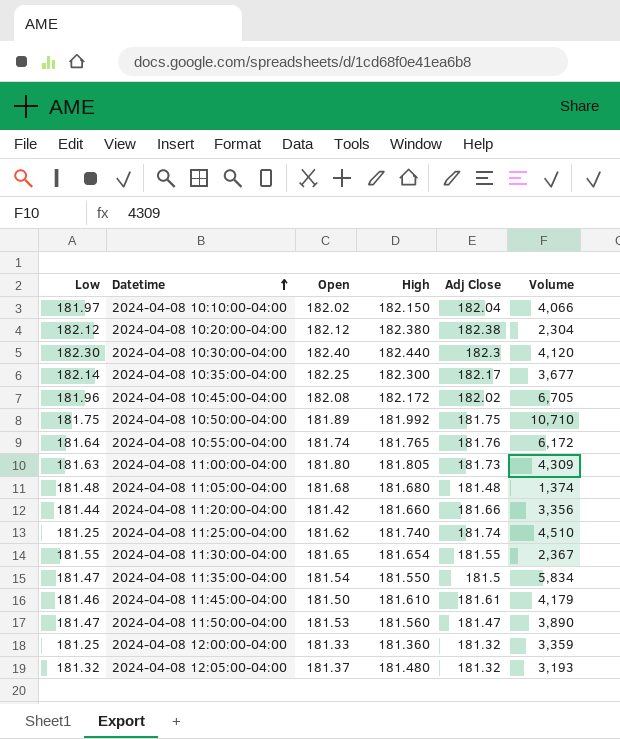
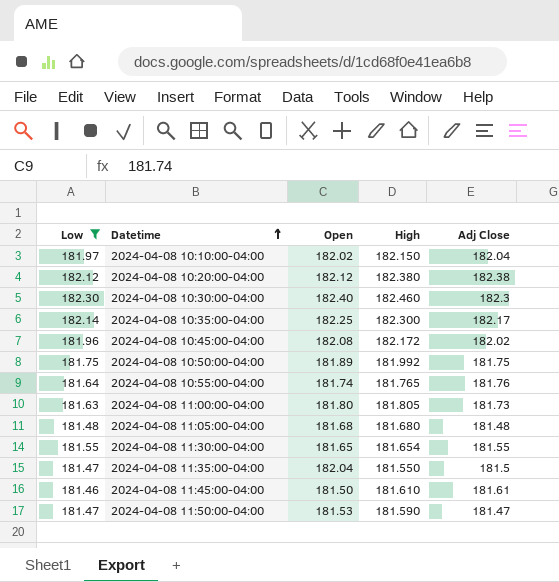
filter: none -> Low >= 181.46
column Volume | position: 6 -> none
2024-04-08 10:30:00-04:00 | High: 182.440 -> 182.460
2024-04-08 11:35:00-04:00 | Open: 181.54 -> 182.04
2024-04-08 11:50:00-04:00 | High: 181.560 -> 181.590

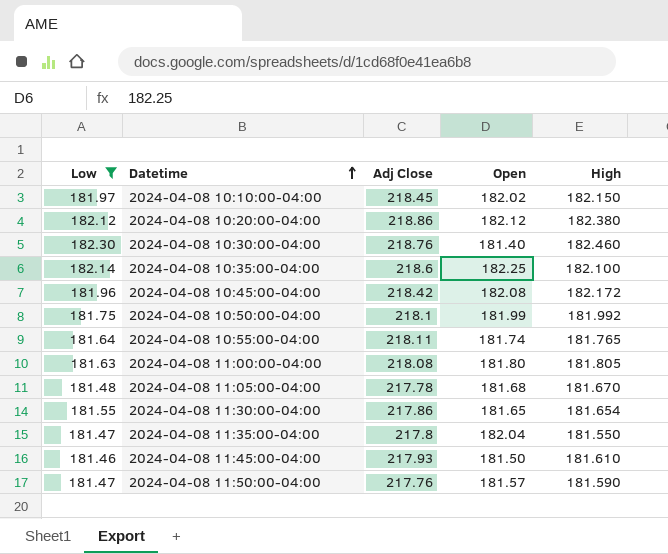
column Adj Close | position: 5 -> 3
2024-04-08 10:10:00-04:00 | Adj Close: 182.04 -> 218.45
2024-04-08 10:20:00-04:00 | Adj Close: 182.38 -> 218.86
2024-04-08 10:30:00-04:00 | Adj Close: 182.3 -> 218.76
2024-04-08 10:30:00-04:00 | Open: 182.40 -> 181.40
2024-04-08 10:35:00-04:00 | Adj Close: 182.17 -> 218.6
2024-04-08 10:35:00-04:00 | High: 182.300 -> 182.100
2024-04-08 10:45:00-04:00 | Adj Close: 182.02 -> 218.42
2024-04-08 10:50:00-04:00 | Adj Close: 181.75 -> 218.1
2024-04-08 10:50:00-04:00 | Open: 181.89 -> 181.99
2024-04-08 10:55:00-04:00 | Adj Close: 181.76 -> 218.11
2024-04-08 11:00:00-04:00 | Adj Close: 181.73 -> 218.08
2024-04-08 11:05:00-04:00 | Adj Close: 181.48 -> 217.78
2024-04-08 11:05:00-04:00 | High: 181.680 -> 181.670
2024-04-08 11:30:00-04:00 | Adj Close: 181.55 -> 217.86
2024-04-08 11:35:00-04:00 | Adj Close: 181.5 -> 217.8
2024-04-08 11:45:00-04:00 | Adj Close: 181.61 -> 217.93
2024-04-08 11:50:00-04:00 | Adj Close: 181.47 -> 217.76
2024-04-08 11:50:00-04:00 | Open: 181.53 -> 181.57

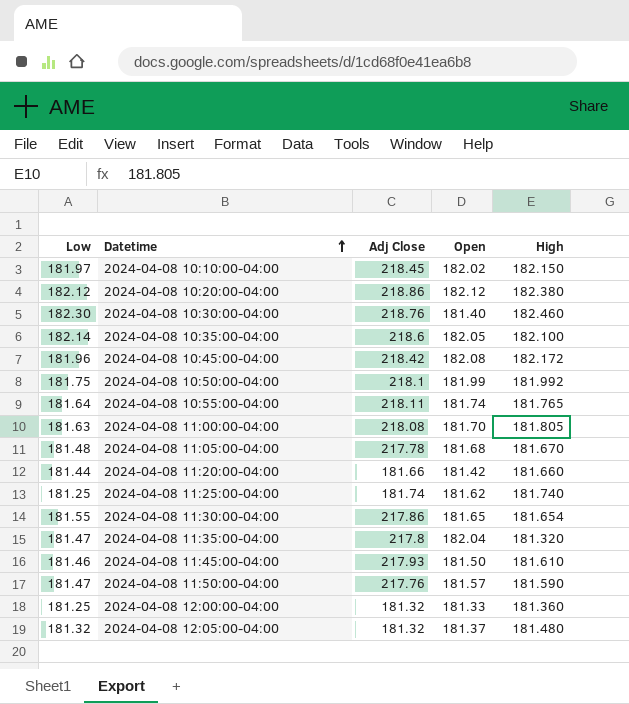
filter: Low >= 181.46 -> none
2024-04-08 10:35:00-04:00 | Open: 182.25 -> 182.05
2024-04-08 11:00:00-04:00 | Open: 181.80 -> 181.70
2024-04-08 11:35:00-04:00 | High: 181.550 -> 181.320

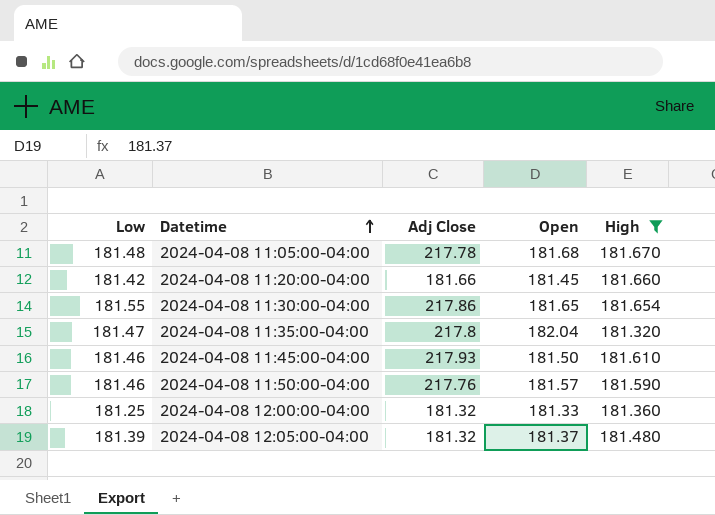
filter: none -> High <= 181.670
2024-04-08 11:20:00-04:00 | Low: 181.44 -> 181.42
2024-04-08 11:20:00-04:00 | Open: 181.42 -> 181.45
2024-04-08 11:50:00-04:00 | Low: 181.47 -> 181.46
2024-04-08 12:05:00-04:00 | Low: 181.32 -> 181.39

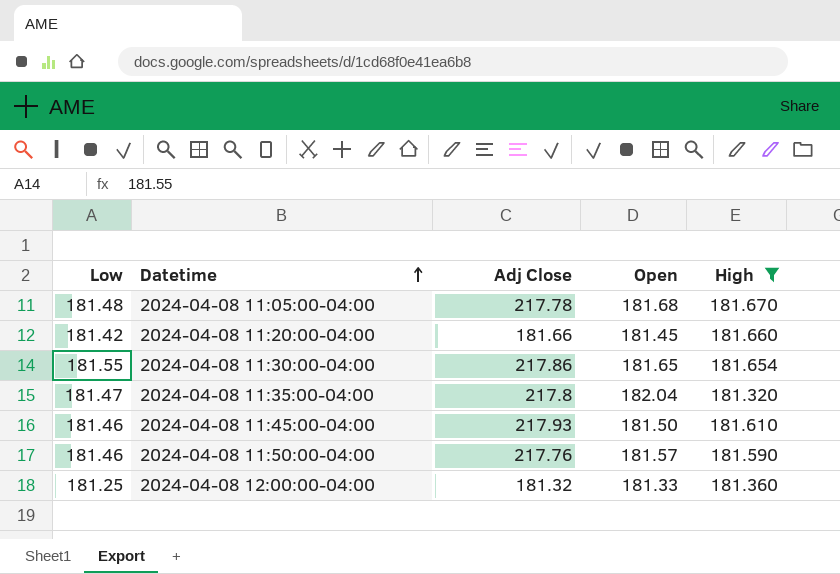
row 2024-04-08 12:05:00-04:00: 181.39 | 181.32 | 181.37 | 181.480 -> none

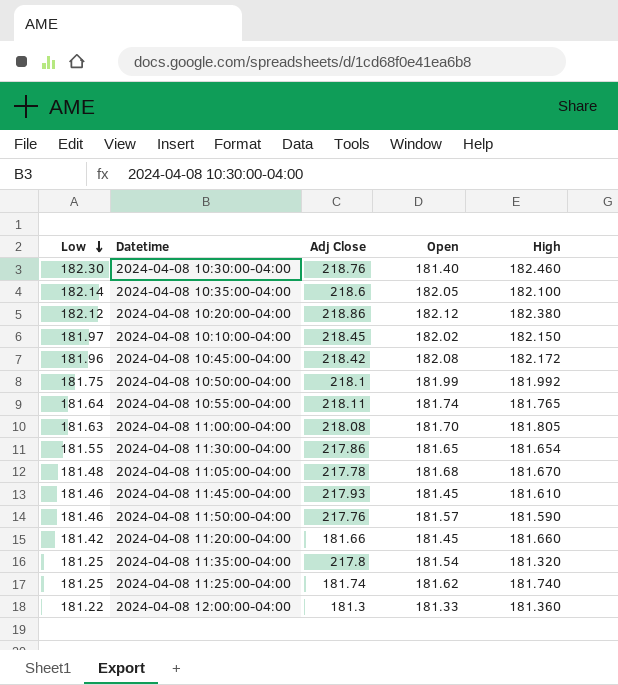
filter: High <= 181.670 -> none
row order: Datetime ascending -> Low descending
2024-04-08 11:45:00-04:00 | Open: 181.50 -> 181.45
2024-04-08 11:35:00-04:00 | Low: 181.47 -> 181.25
2024-04-08 11:35:00-04:00 | Open: 182.04 -> 181.54
2024-04-08 12:00:00-04:00 | Low: 181.25 -> 181.22
2024-04-08 12:00:00-04:00 | Adj Close: 181.32 -> 181.3

